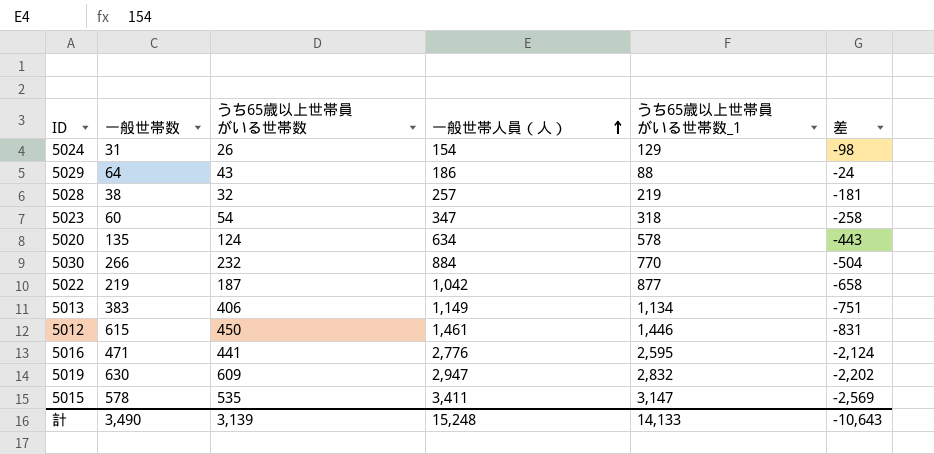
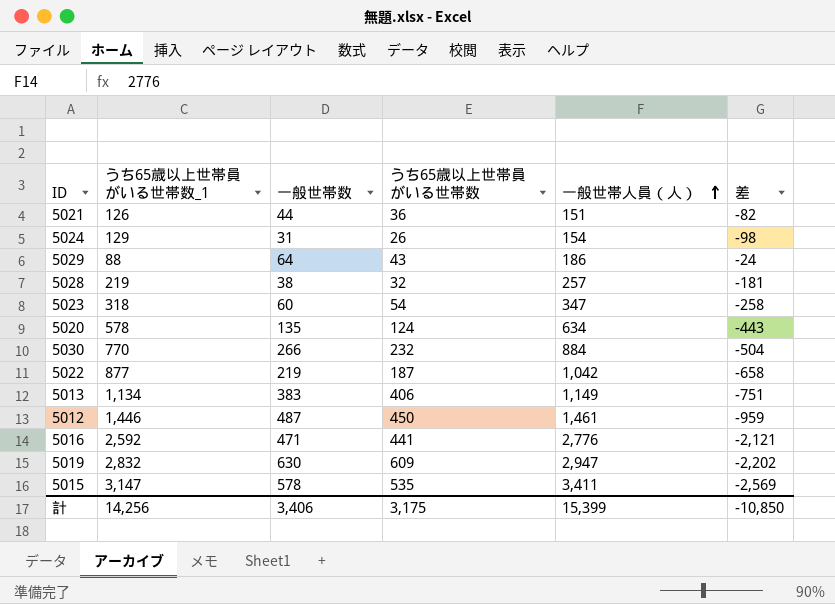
column うち65歳以上世帯員がいる世帯数_1 | position: 5 -> 2
row 5021: none -> 126 | 44 | 36 | 151 | -82
5012 | 一般世帯数: 615 -> 487
5012 | 差: -831 -> -959
5016 | うち65歳以上世帯員がいる世帯数_1: 2,595 -> 2,592
5016 | 差: -2,124 -> -2,121
計 | うち65歳以上世帯員がいる世帯数_1: 14,133 -> 14,256
計 | 一般世帯数: 3,490 -> 3,406
計 | うち65歳以上世帯員がいる世帯数: 3,139 -> 3,175
計 | 一般世帯人員（人）: 15,248 -> 15,399
計 | 差: -10,643 -> -10,850

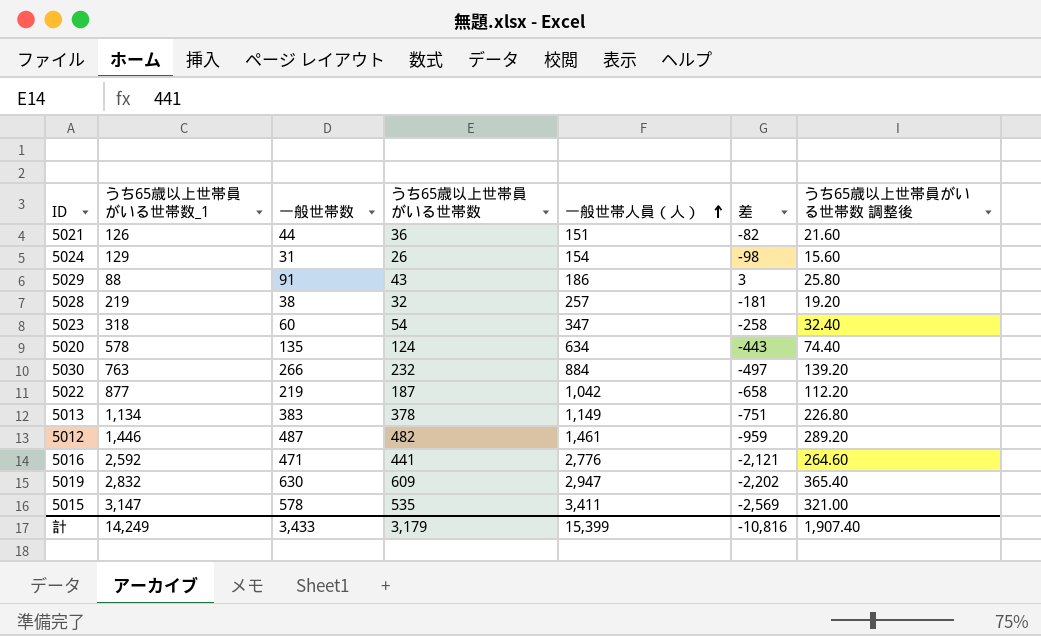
column うち65歳以上世帯員がいる世帯数 調整後 | formula: none -> [うち65歳以上世帯員がいる世帯数] * 0.6
5029 | 一般世帯数: 64 -> 91
5029 | 差: -24 -> 3
5030 | うち65歳以上世帯員がいる世帯数_1: 770 -> 763
5030 | 差: -504 -> -497
5013 | うち65歳以上世帯員がいる世帯数: 406 -> 378
5012 | うち65歳以上世帯員がいる世帯数: 450 -> 482
計 | うち65歳以上世帯員がいる世帯数_1: 14,256 -> 14,249
計 | 一般世帯数: 3,406 -> 3,433
計 | うち65歳以上世帯員がいる世帯数: 3,175 -> 3,179
計 | 差: -10,850 -> -10,816

